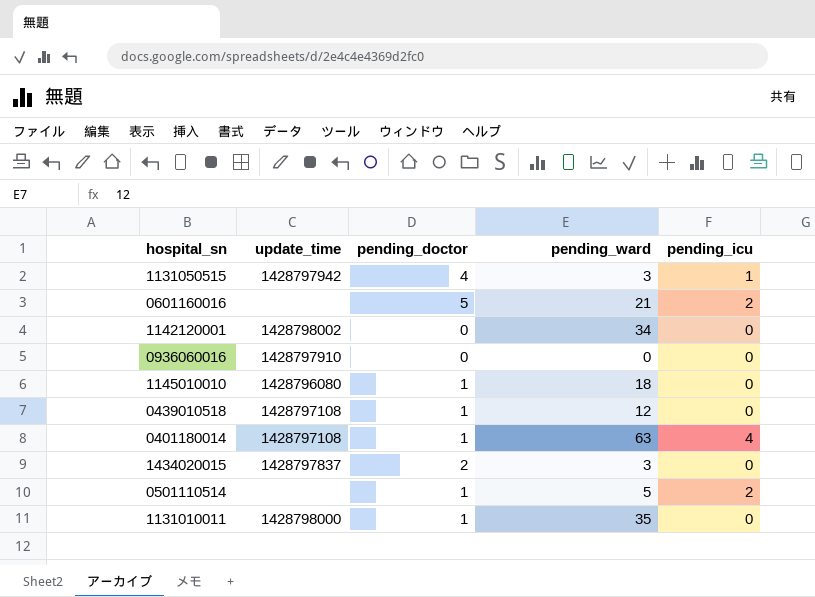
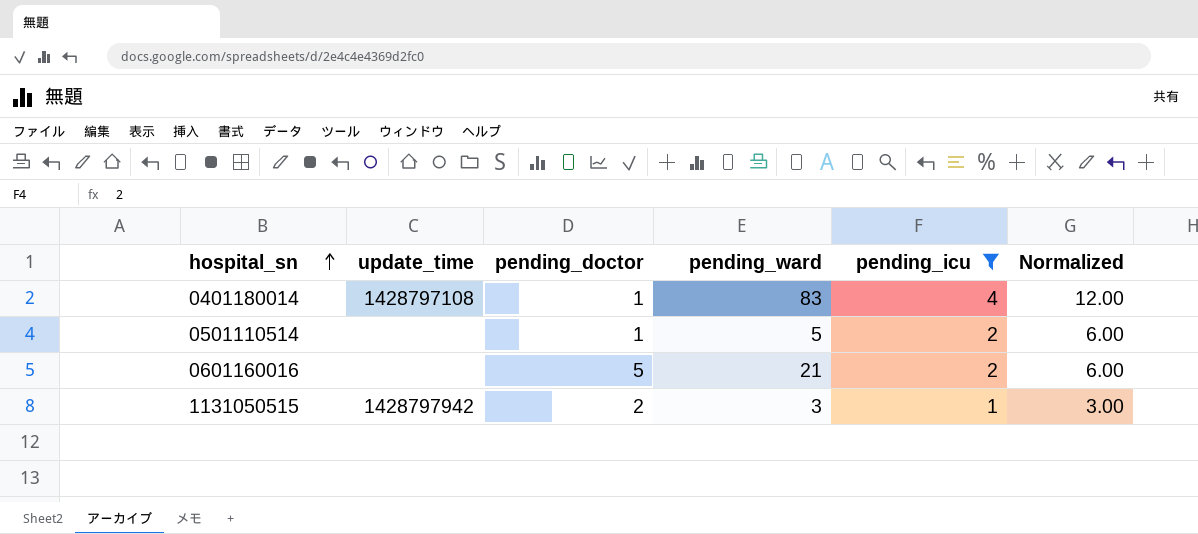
filter: none -> pending_icu != 0
row order: none -> hospital_sn ascending
column Normalized | formula: none -> [pending_icu] * 3
0401180014 | pending_ward: 63 -> 83
1131050515 | pending_doctor: 4 -> 2

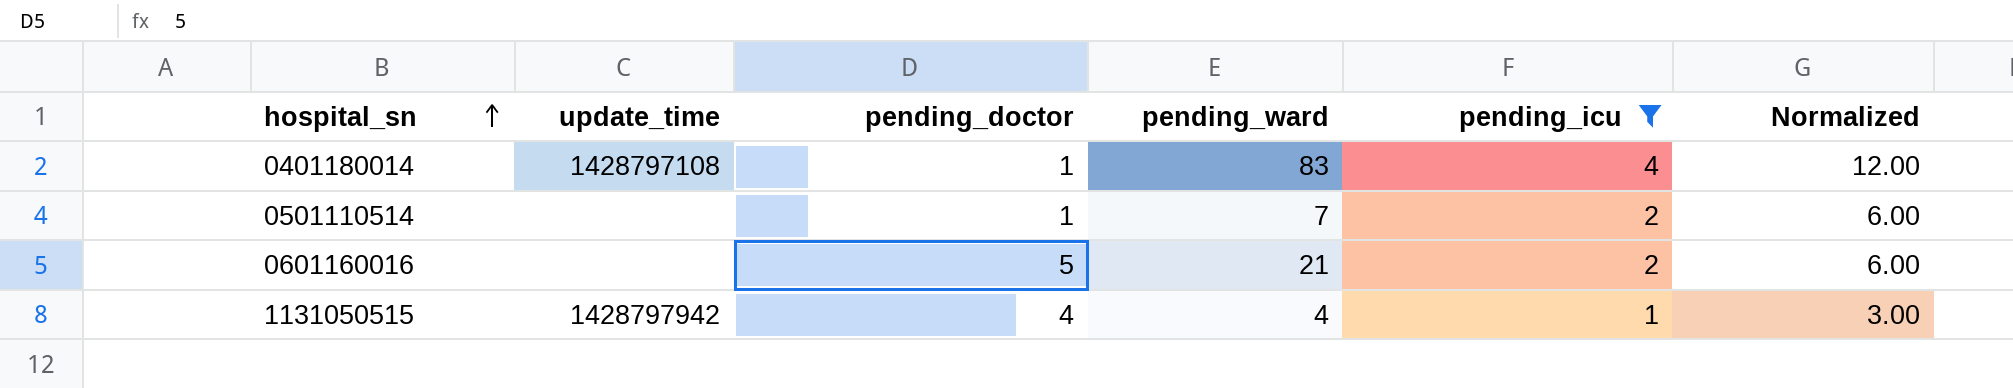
0501110514 | pending_ward: 5 -> 7
1131050515 | pending_doctor: 2 -> 4
1131050515 | pending_ward: 3 -> 4

